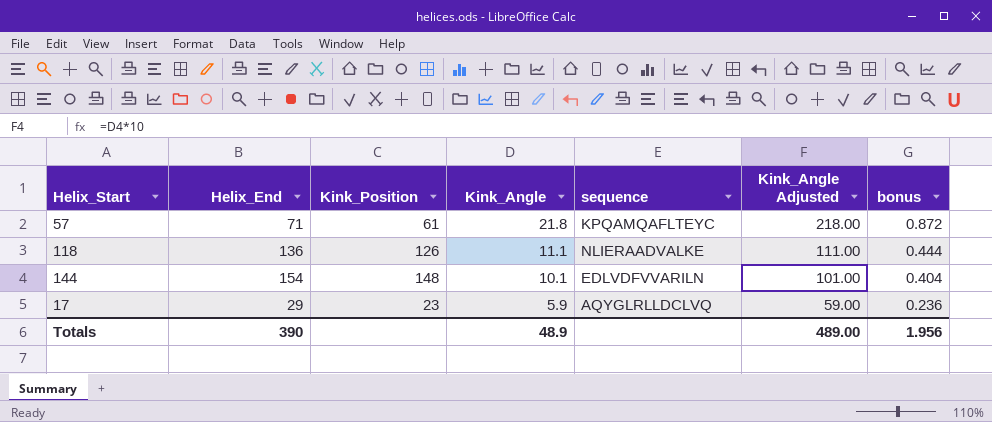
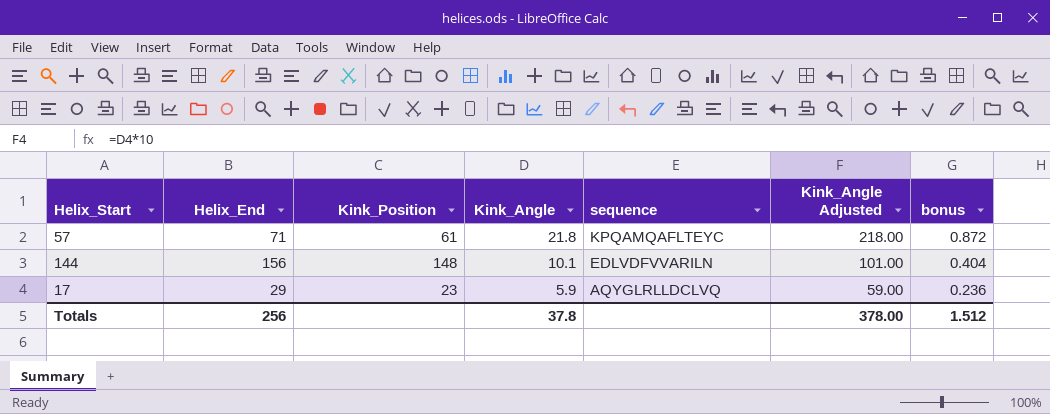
row 118: 136 | 126 | 11.1 | NLIERAADVALKE | 111.00 | 0.444 -> none
144 | Helix_End: 154 -> 156
Totals | Helix_End: 390 -> 256
Totals | Kink_Angle: 48.9 -> 37.8
Totals | Kink_Angle Adjusted: 489.00 -> 378.00
Totals | bonus: 1.956 -> 1.512

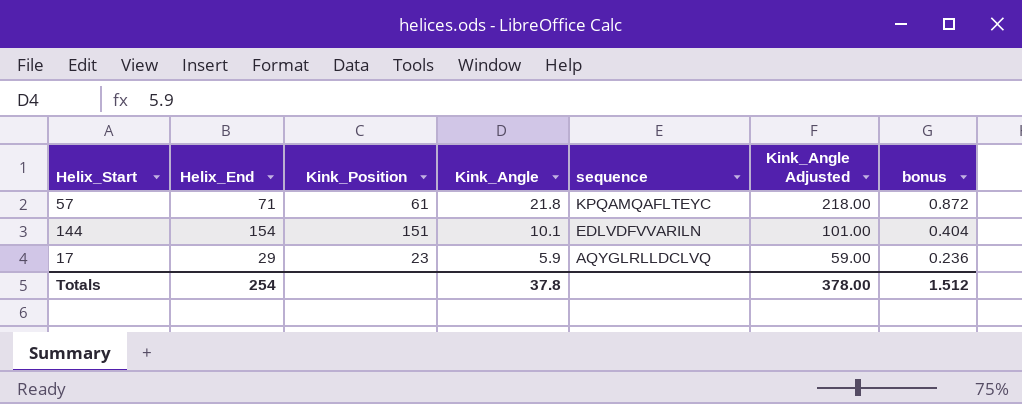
144 | Helix_End: 156 -> 154
144 | Kink_Position: 148 -> 151
Totals | Helix_End: 256 -> 254

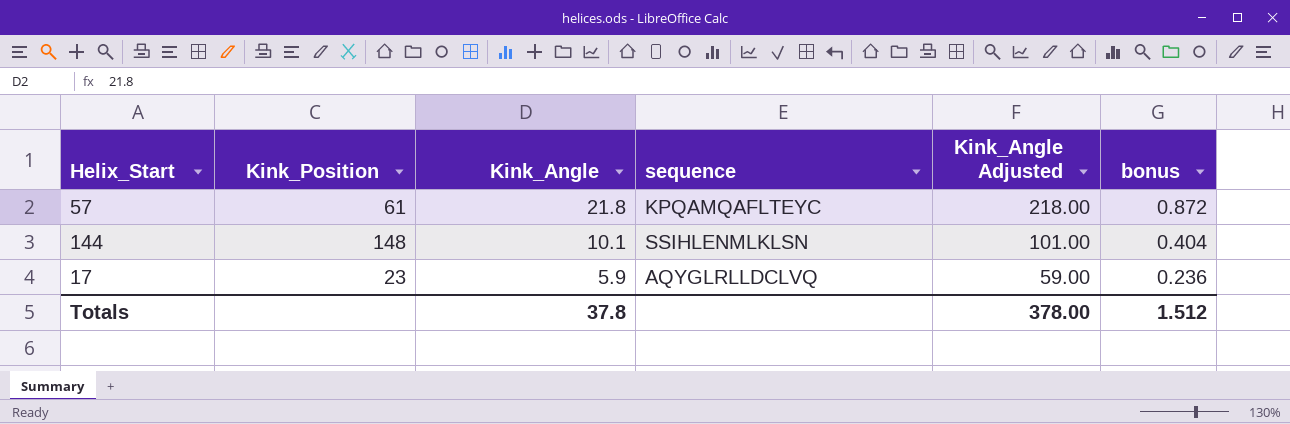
column Helix_End | position: 2 -> none
144 | Kink_Position: 151 -> 148
144 | sequence: EDLVDFVVARILN -> SSIHLENMLKLSN

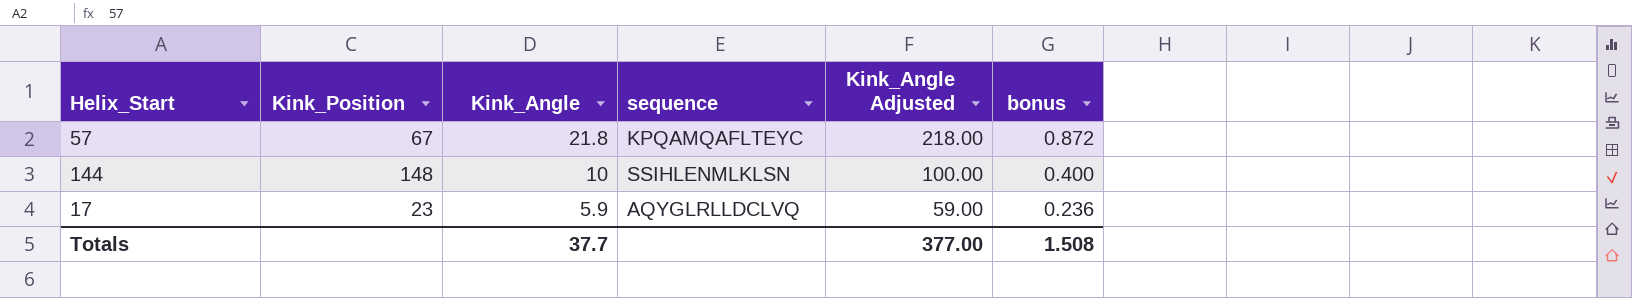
57 | Kink_Position: 61 -> 67
144 | Kink_Angle: 10.1 -> 10
144 | Kink_Angle Adjusted: 101.00 -> 100.00
144 | bonus: 0.404 -> 0.400
Totals | Kink_Angle: 37.8 -> 37.7
Totals | Kink_Angle Adjusted: 378.00 -> 377.00
Totals | bonus: 1.512 -> 1.508

